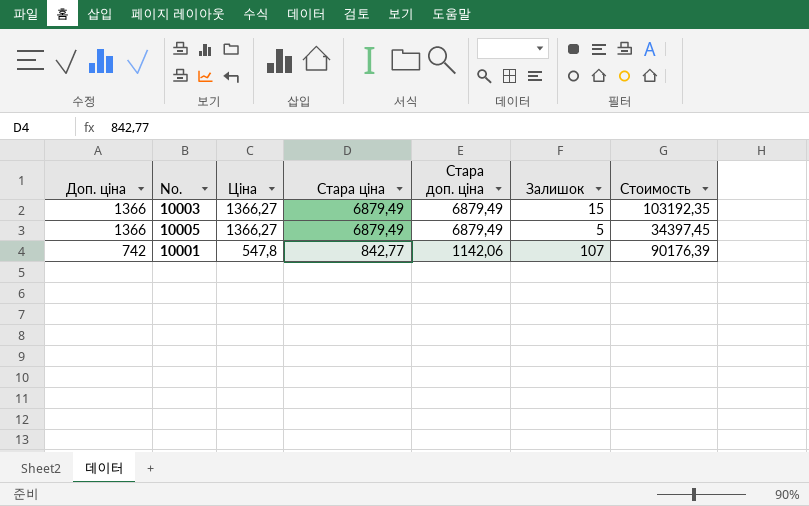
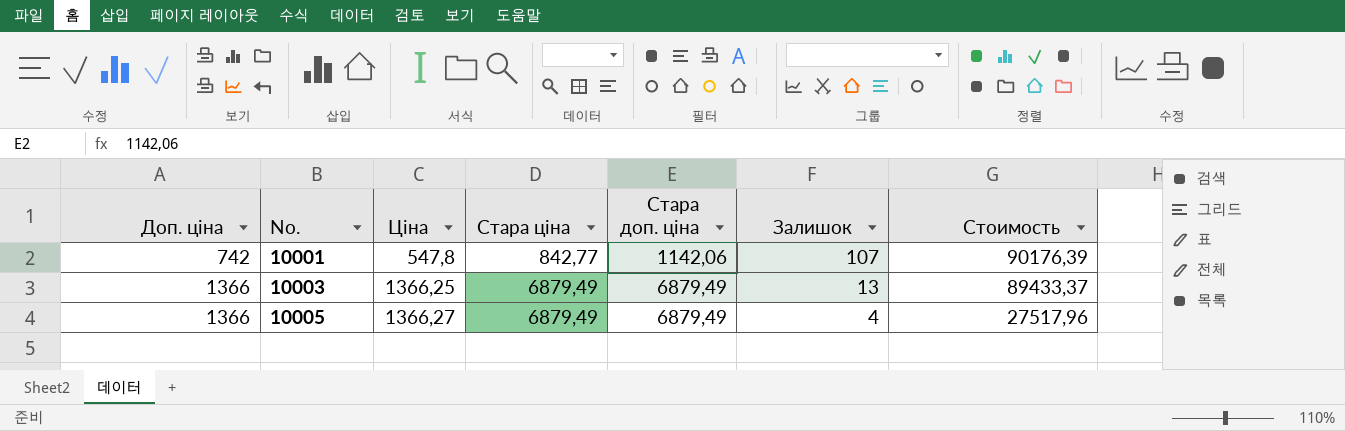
row order: Доп. ціна descending -> Доп. ціна ascending
10003 | Ціна: 1366,27 -> 1366,25
10003 | Залишок: 15 -> 13
10003 | Стоимость: 103192,35 -> 89433,37
10005 | Залишок: 5 -> 4
10005 | Стоимость: 34397,45 -> 27517,96

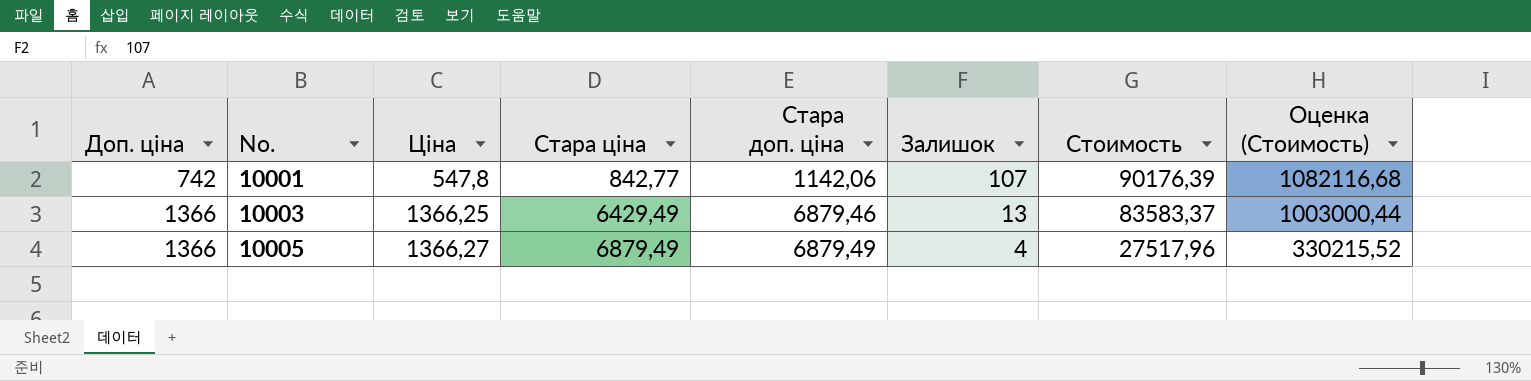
column Оценка (Стоимость) | formula: none -> [Стоимость] * 12
10003 | Стара ціна: 6879,49 -> 6429,49
10003 | Стара доп. ціна: 6879,49 -> 6879,46
10003 | Стоимость: 89433,37 -> 83583,37

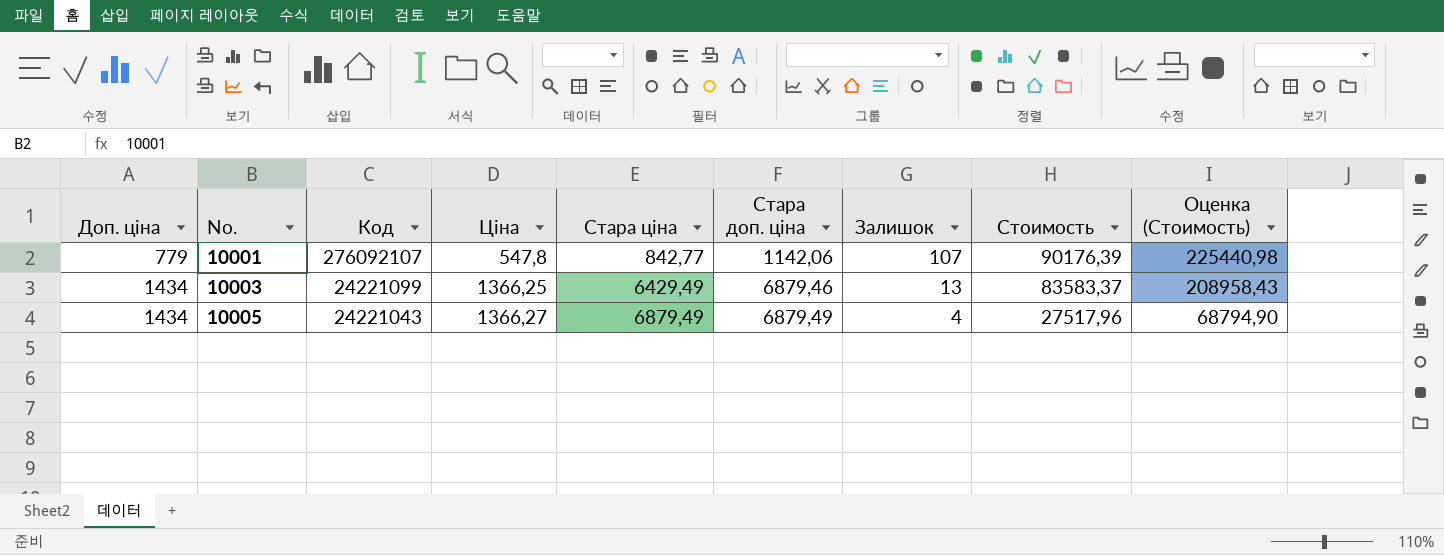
column Код | position: none -> 3
column Оценка (Стоимость) | formula: [Стоимость] * 12 -> [Стоимость] * 2,5
10001 | Доп. ціна: 742 -> 779
10003 | Доп. ціна: 1366 -> 1434
10005 | Доп. ціна: 1366 -> 1434

